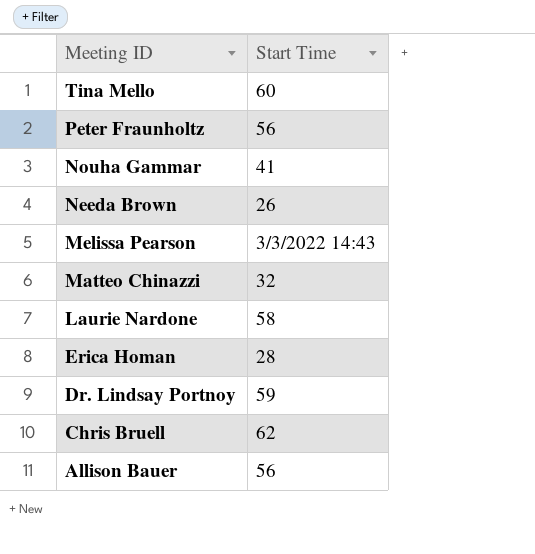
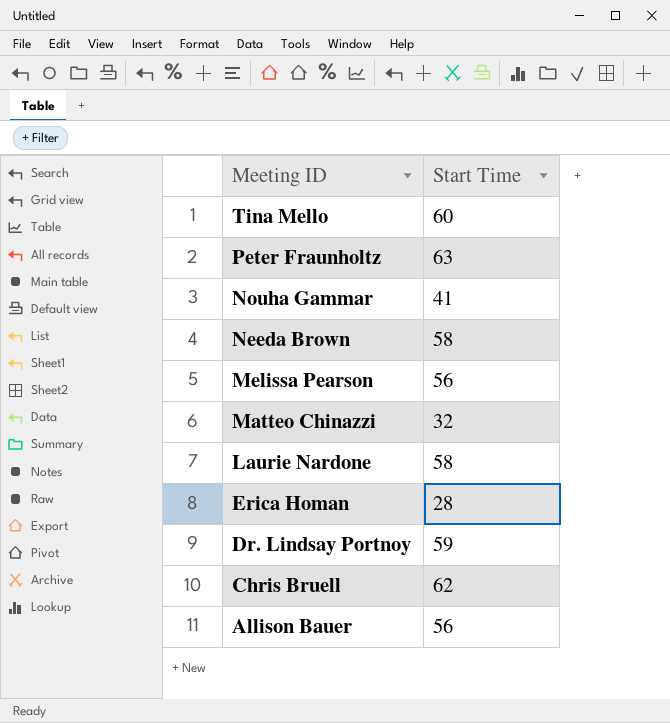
Peter Fraunholtz | Start Time: 56 -> 63
Needa Brown | Start Time: 26 -> 58
Melissa Pearson | Start Time: 3/3/2022 14:43 -> 56

